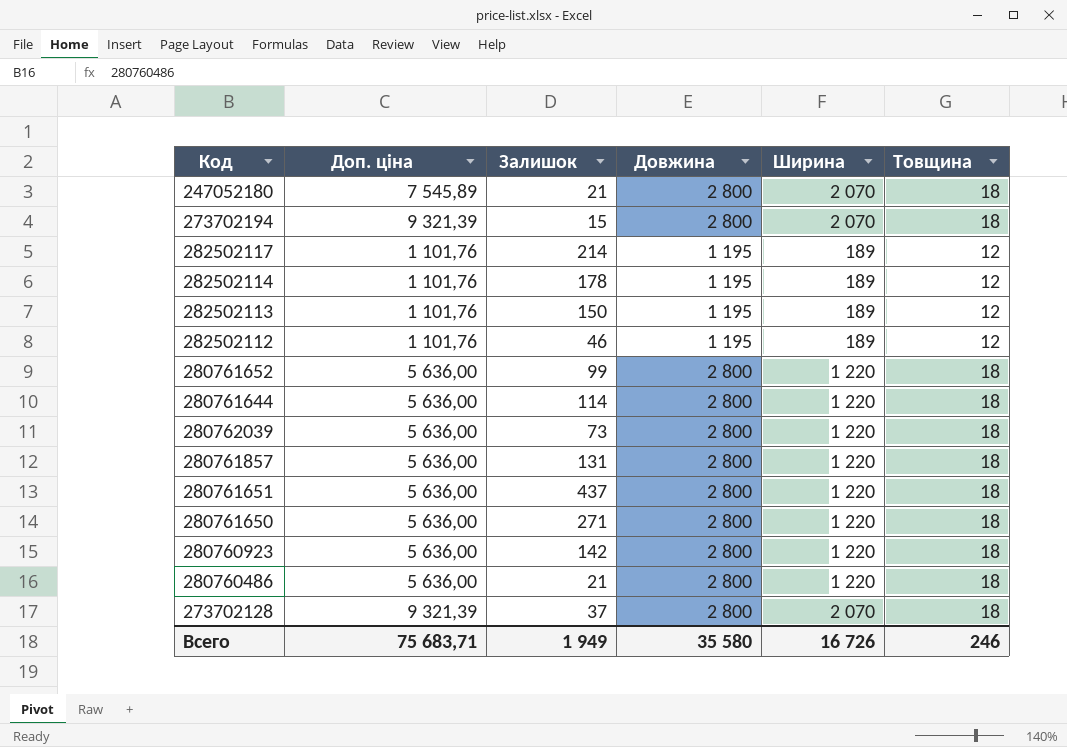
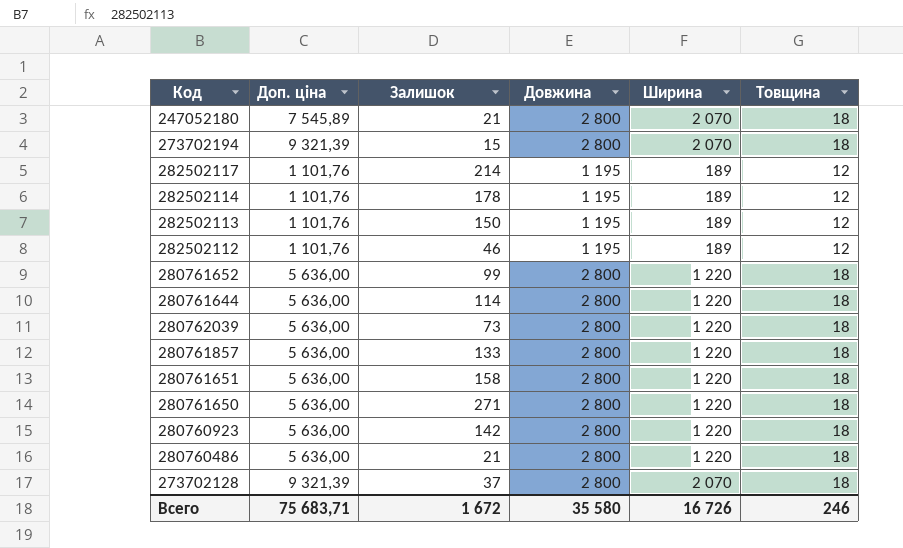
280761857 | Залишок: 131 -> 133
280761651 | Залишок: 437 -> 158
Всего | Залишок: 1 949 -> 1 672

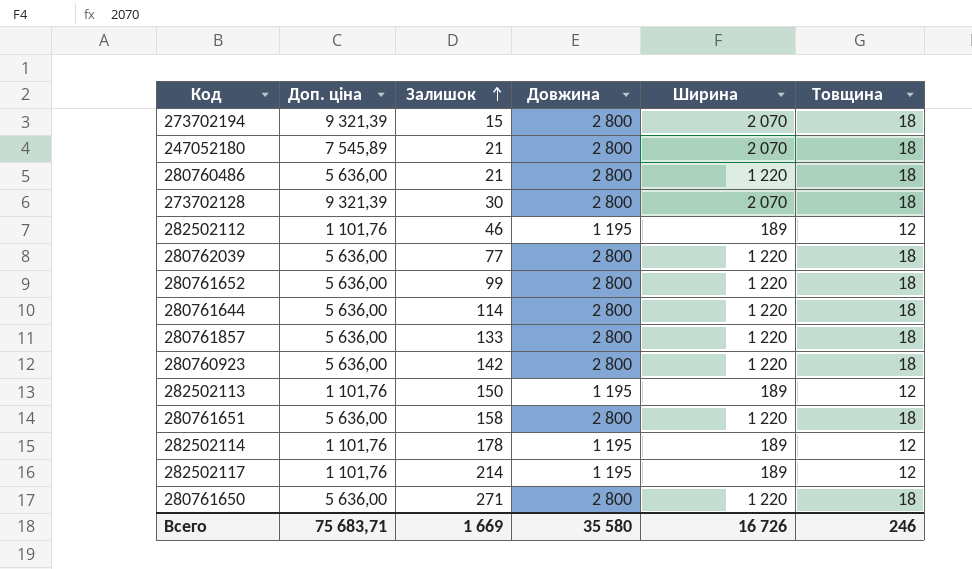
row order: none -> Залишок ascending
273702128 | Залишок: 37 -> 30
280762039 | Залишок: 73 -> 77
Всего | Залишок: 1 672 -> 1 669

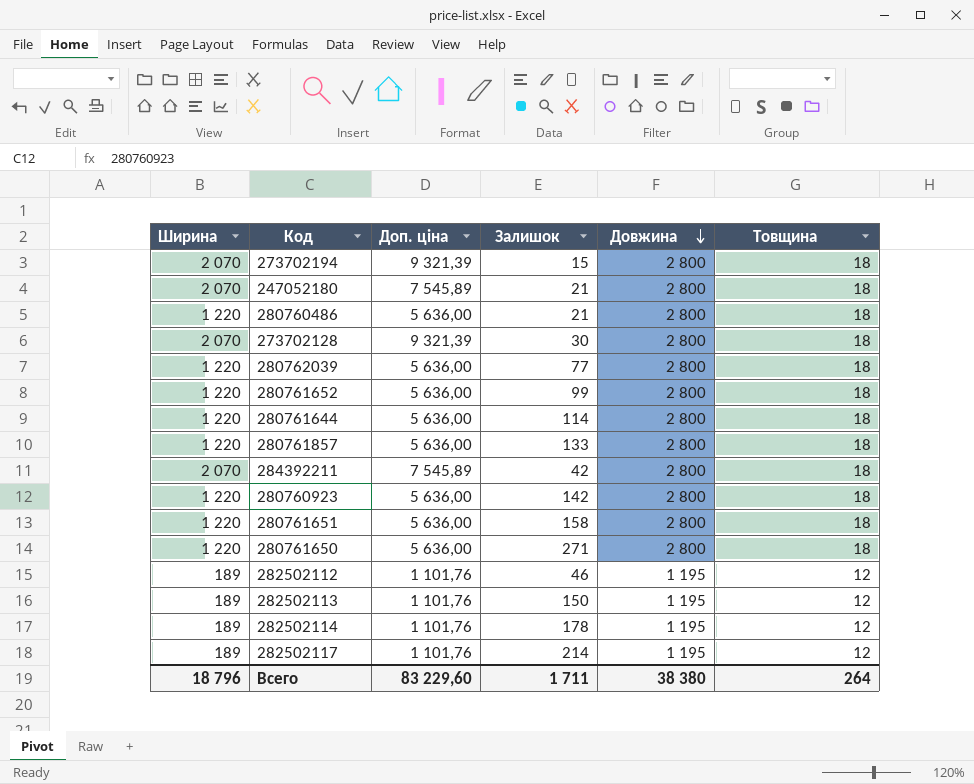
row order: Залишок ascending -> Довжина descending
column Ширина | position: 5 -> 1
row 284392211: none -> 2 070 | 7 545,89 | 42 | 2 800 | 18
Всего | Ширина: 16 726 -> 18 796
Всего | Доп. ціна: 75 683,71 -> 83 229,60
Всего | Залишок: 1 669 -> 1 711
Всего | Довжина: 35 580 -> 38 380
Всего | Товщина: 246 -> 264

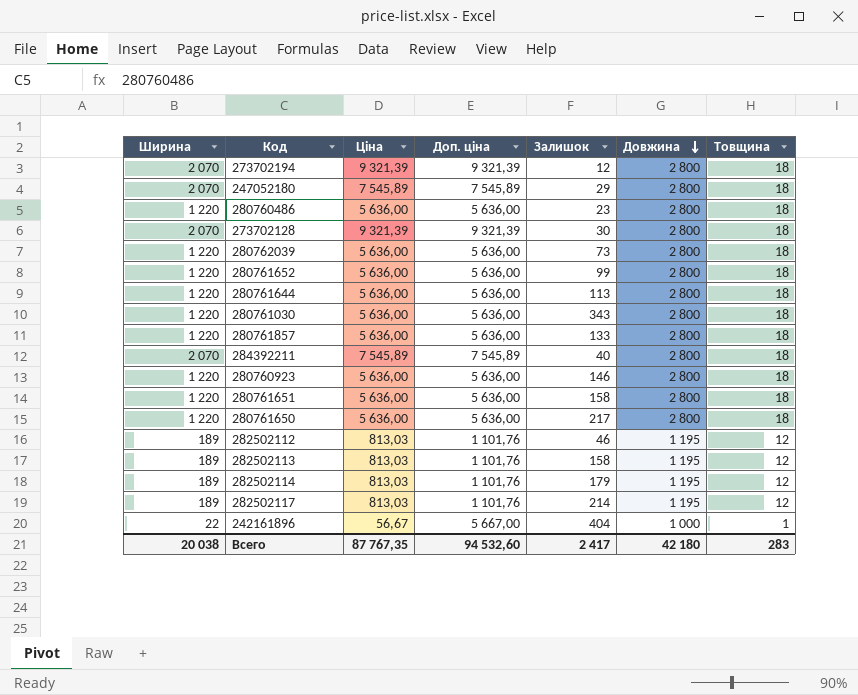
column Ціна | position: none -> 3
273702194 | Залишок: 15 -> 12
247052180 | Залишок: 21 -> 29
280760486 | Залишок: 21 -> 23
280762039 | Залишок: 77 -> 73
280761644 | Залишок: 114 -> 113
row 280761030: none -> 1 220 | 5 636,00 | 5 636,00 | 343 | 2 800 | 18
284392211 | Залишок: 42 -> 40
280760923 | Залишок: 142 -> 146
280761650 | Залишок: 271 -> 217
282502113 | Залишок: 150 -> 158
282502114 | Залишок: 178 -> 179
row 242161896: none -> 22 | 56,67 | 5 667,00 | 404 | 1 000 | 1
Всего | Ширина: 18 796 -> 20 038
Всего | Доп. ціна: 83 229,60 -> 94 532,60
Всего | Залишок: 1 711 -> 2 417
Всего | Довжина: 38 380 -> 42 180
Всего | Товщина: 264 -> 283

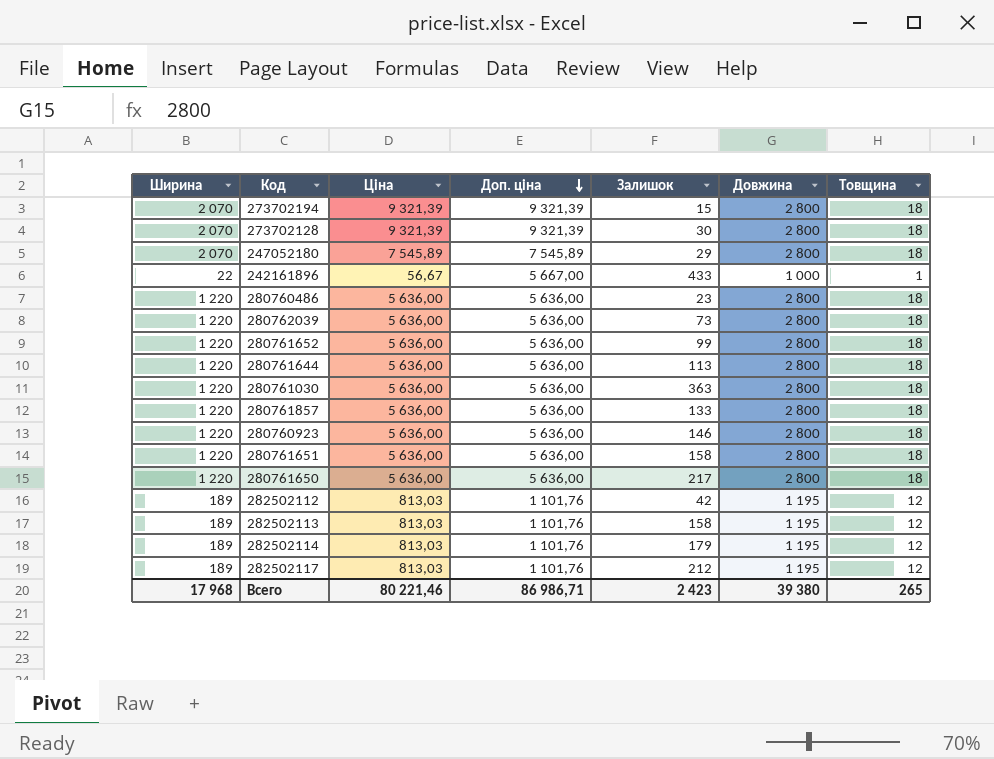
row order: Довжина descending -> Доп. ціна descending
row 284392211: 2 070 | 7 545,89 | 7 545,89 | 40 | 2 800 | 18 -> none
273702194 | Залишок: 12 -> 15
242161896 | Залишок: 404 -> 433
280761030 | Залишок: 343 -> 363
282502112 | Залишок: 46 -> 42
282502117 | Залишок: 214 -> 212
Всего | Ширина: 20 038 -> 17 968
Всего | Ціна: 87 767,35 -> 80 221,46
Всего | Доп. ціна: 94 532,60 -> 86 986,71
Всего | Залишок: 2 417 -> 2 423
Всего | Довжина: 42 180 -> 39 380
Всего | Товщина: 283 -> 265

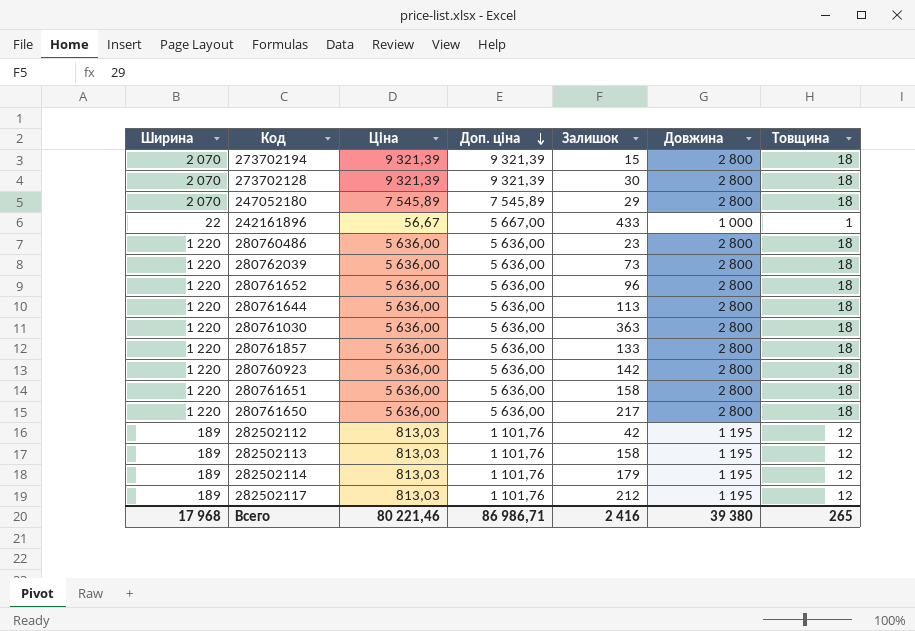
280761652 | Залишок: 99 -> 96
280760923 | Залишок: 146 -> 142
Всего | Залишок: 2 423 -> 2 416

